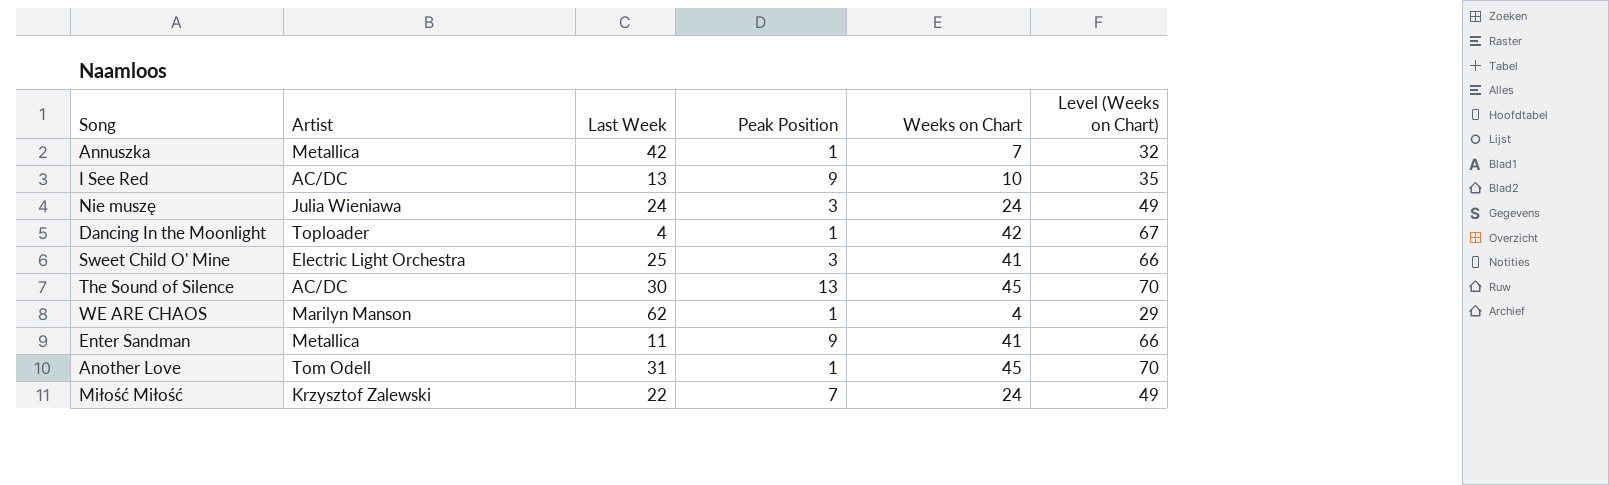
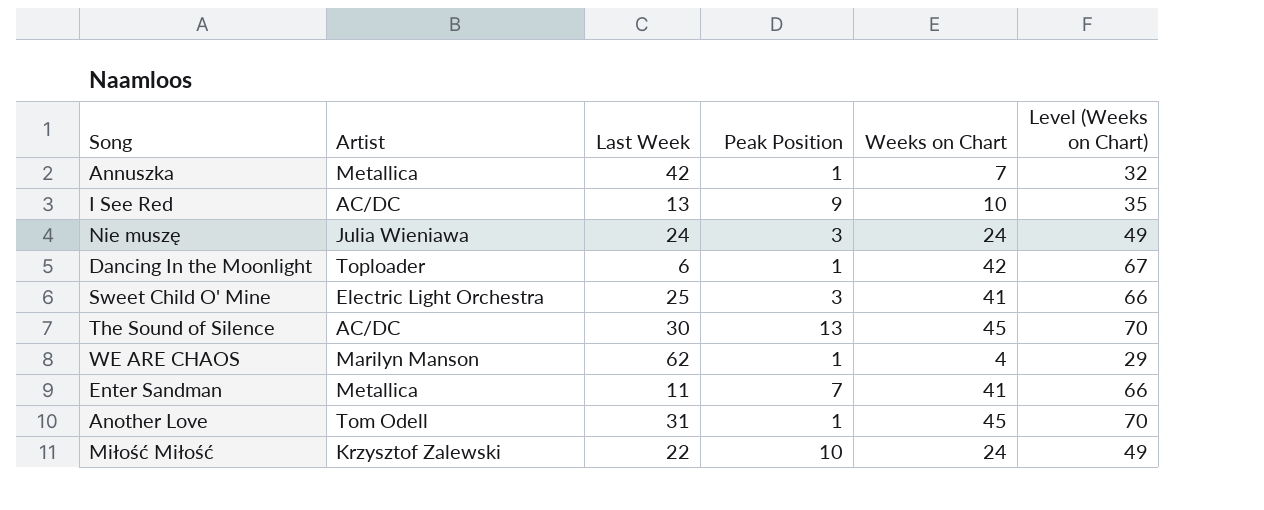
Dancing In the Moonlight | Last Week: 4 -> 6
Enter Sandman | Peak Position: 9 -> 7
Miłość Miłość | Peak Position: 7 -> 10

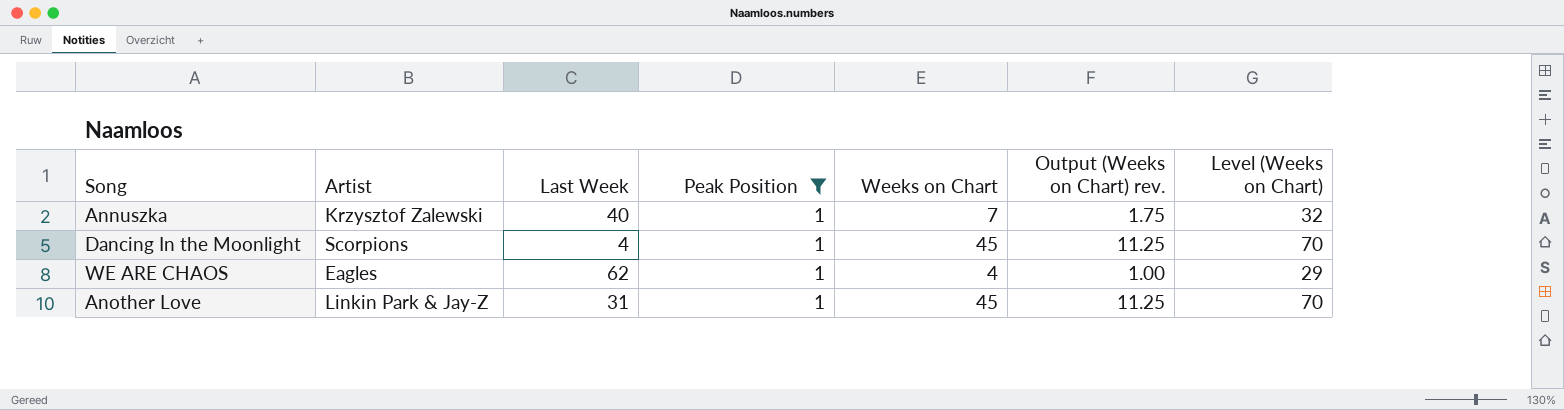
filter: none -> Peak Position = 1
column Output (Weeks on Chart) rev. | formula: none -> [Weeks on Chart] * 0.25
Annuszka | Artist: Metallica -> Krzysztof Zalewski
Annuszka | Last Week: 42 -> 40
Dancing In the Moonlight | Artist: Toploader -> Scorpions
Dancing In the Moonlight | Last Week: 6 -> 4
Dancing In the Moonlight | Weeks on Chart: 42 -> 45
Dancing In the Moonlight | Level (Weeks on Chart): 67 -> 70
WE ARE CHAOS | Artist: Marilyn Manson -> Eagles
Another Love | Artist: Tom Odell -> Linkin Park & Jay-Z

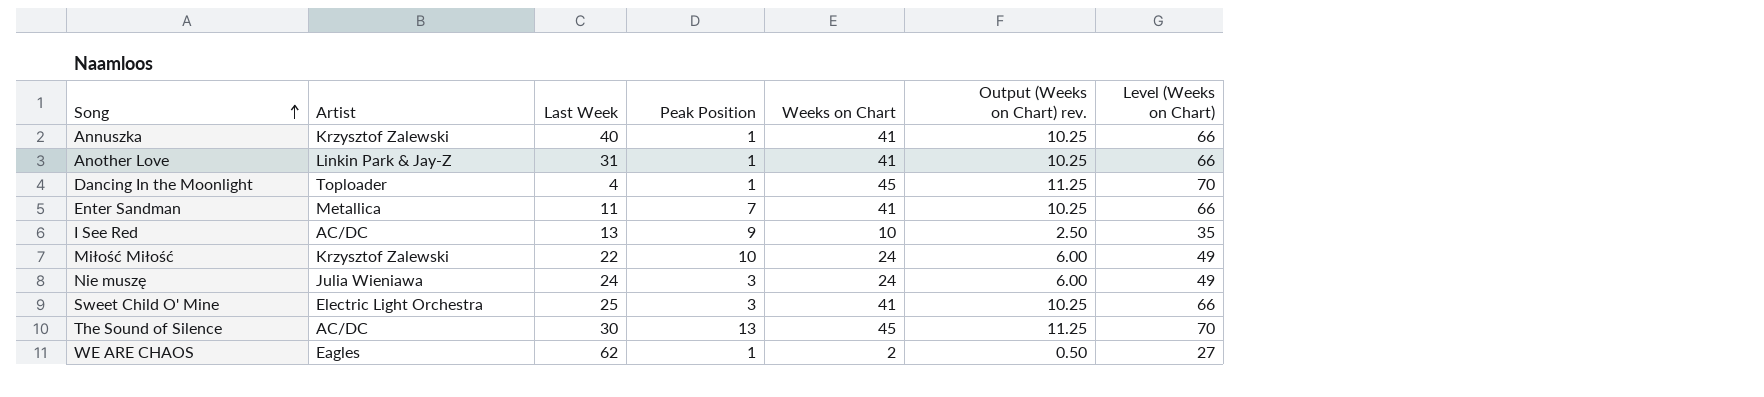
filter: Peak Position = 1 -> none
row order: none -> Song ascending
Annuszka | Weeks on Chart: 7 -> 41
Annuszka | Output (Weeks on Chart) rev.: 1.75 -> 10.25
Annuszka | Level (Weeks on Chart): 32 -> 66
Another Love | Weeks on Chart: 45 -> 41
Another Love | Output (Weeks on Chart) rev.: 11.25 -> 10.25
Another Love | Level (Weeks on Chart): 70 -> 66
Dancing In the Moonlight | Artist: Scorpions -> Toploader
WE ARE CHAOS | Weeks on Chart: 4 -> 2
WE ARE CHAOS | Output (Weeks on Chart) rev.: 1.00 -> 0.50
WE ARE CHAOS | Level (Weeks on Chart): 29 -> 27

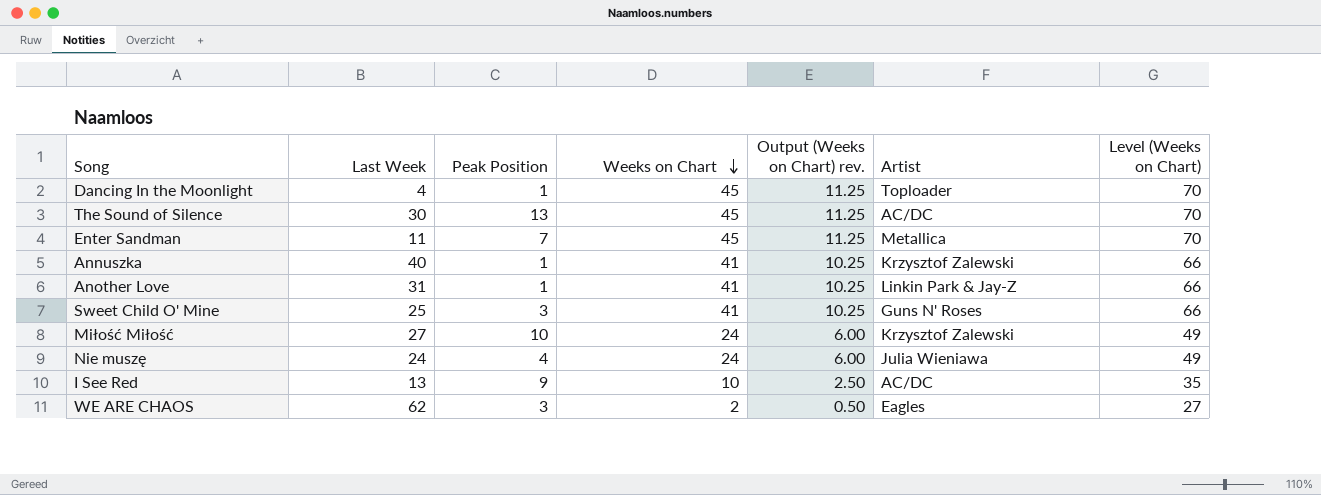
row order: Song ascending -> Weeks on Chart descending
column Artist | position: 2 -> 6
Enter Sandman | Weeks on Chart: 41 -> 45
Enter Sandman | Output (Weeks on Chart) rev.: 10.25 -> 11.25
Enter Sandman | Level (Weeks on Chart): 66 -> 70
Sweet Child O' Mine | Artist: Electric Light Orchestra -> Guns N' Roses
Miłość Miłość | Last Week: 22 -> 27
Nie muszę | Peak Position: 3 -> 4
WE ARE CHAOS | Peak Position: 1 -> 3

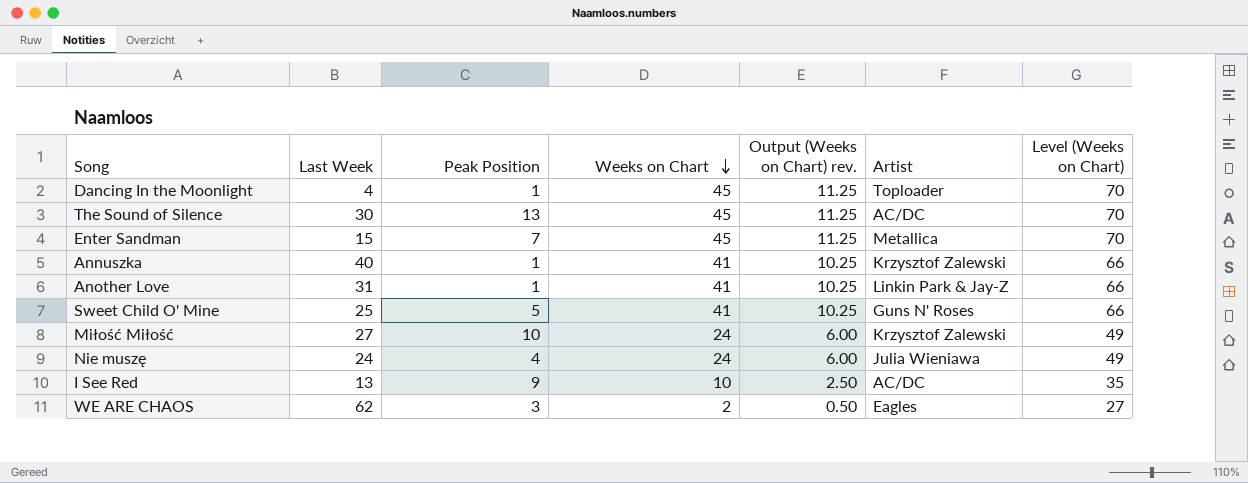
Enter Sandman | Last Week: 11 -> 15
Sweet Child O' Mine | Peak Position: 3 -> 5

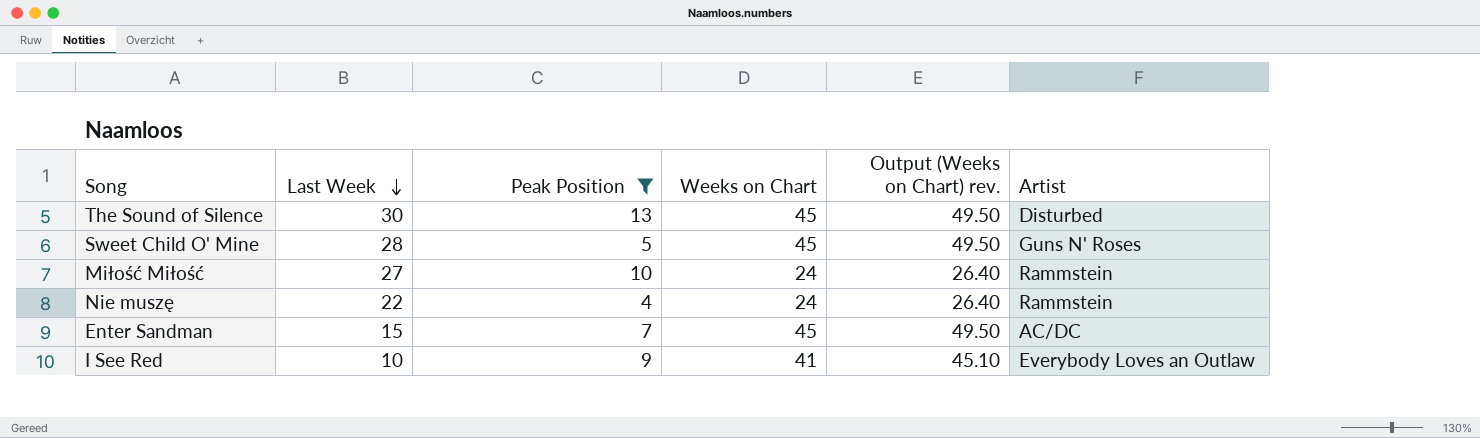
filter: none -> Peak Position >= 4
row order: Weeks on Chart descending -> Last Week descending
column Level (Weeks on Chart) | formula: [Weeks on Chart] + 25 -> none
column Output (Weeks on Chart) rev. | formula: [Weeks on Chart] * 0.25 -> [Weeks on Chart] * 1.1
The Sound of Silence | Artist: AC/DC -> Disturbed
Sweet Child O' Mine | Last Week: 25 -> 28
Sweet Child O' Mine | Weeks on Chart: 41 -> 45
Miłość Miłość | Artist: Krzysztof Zalewski -> Rammstein
Nie muszę | Last Week: 24 -> 22
Nie muszę | Artist: Julia Wieniawa -> Rammstein
Enter Sandman | Artist: Metallica -> AC/DC
I See Red | Last Week: 13 -> 10
I See Red | Weeks on Chart: 10 -> 41
I See Red | Artist: AC/DC -> Everybody Loves an Outlaw

